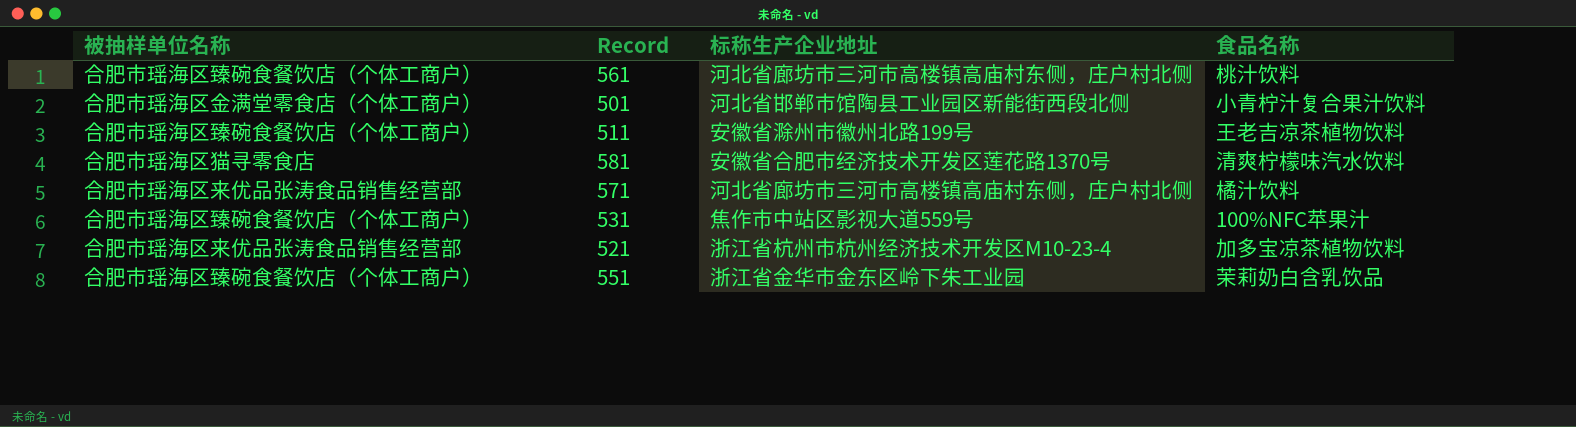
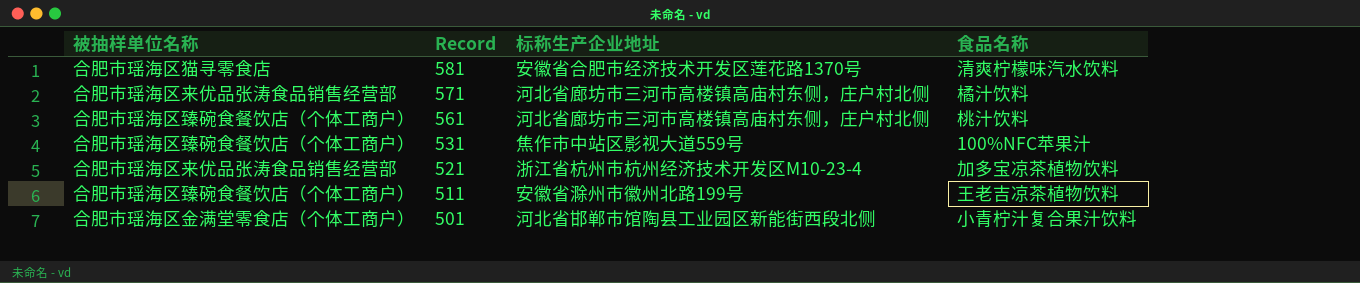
row order: none -> Record descending
row 551: 合肥市瑶海区臻碗食餐饮店（个体工商户） | 浙江省金华市金东区岭下朱工业园 | 茉莉奶白含乳饮品 -> none

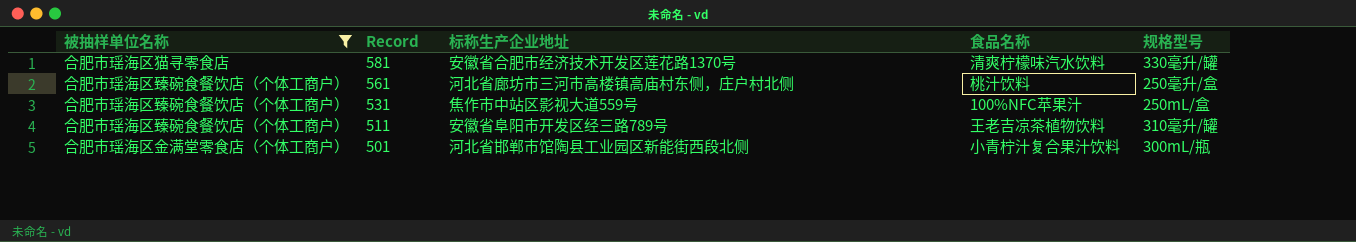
filter: none -> 被抽样单位名称 != 合肥市瑶海区来优品张涛食品销售经营部
column 规格型号 | position: none -> 5
511 | 标称生产企业地址: 安徽省滁州市徽州北路199号 -> 安徽省阜阳市开发区经三路789号

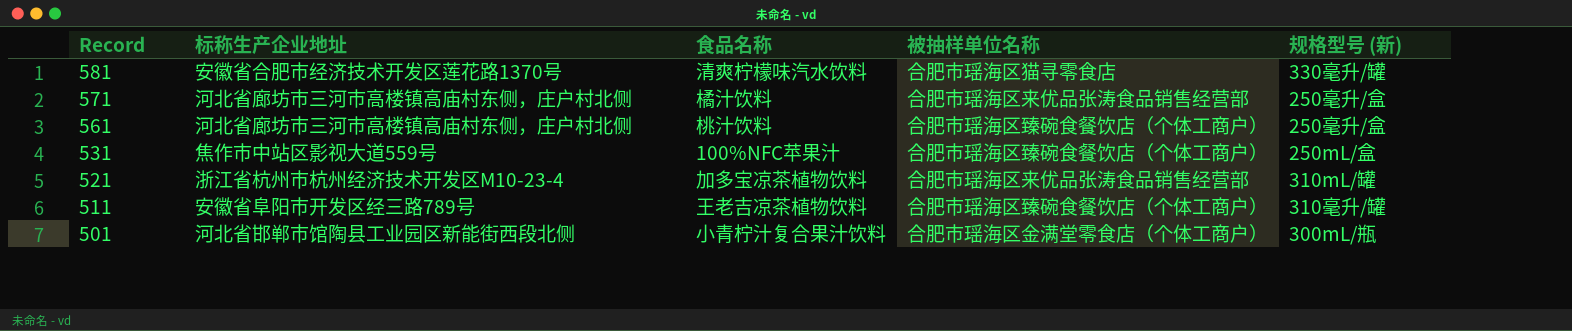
filter: 被抽样单位名称 != 合肥市瑶海区来优品张涛食品销售经营部 -> none
column 被抽样单位名称 | position: 1 -> 4
column name: 规格型号 -> 规格型号 (新)

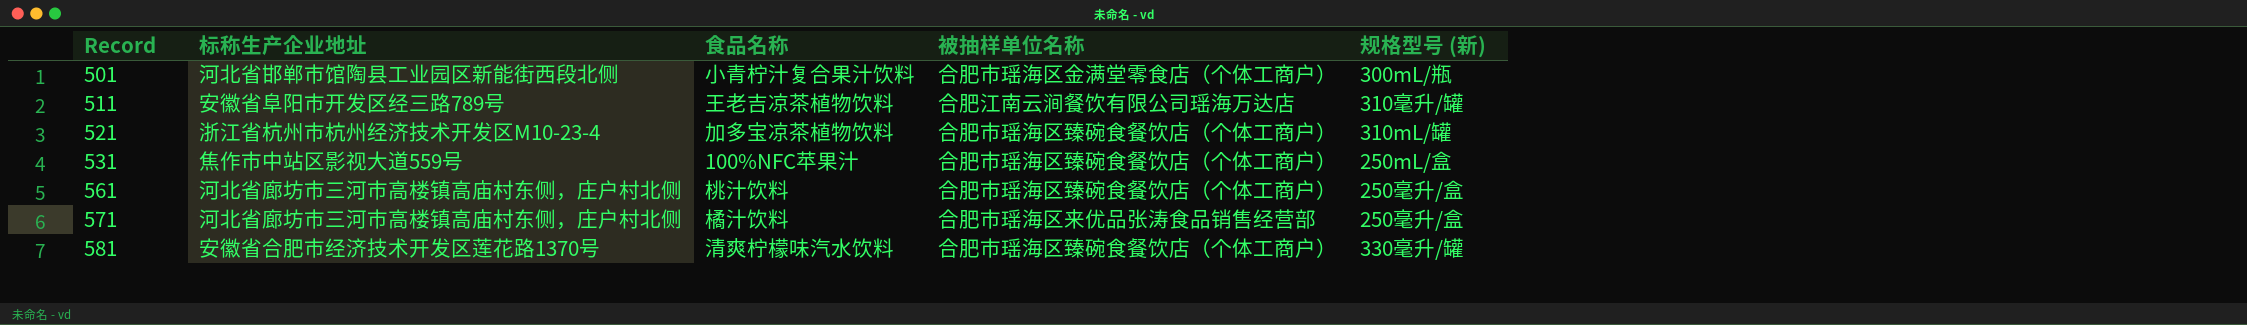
row order: Record descending -> Record ascending
511 | 被抽样单位名称: 合肥市瑶海区臻碗食餐饮店（个体工商户） -> 合肥江南云涧餐饮有限公司瑶海万达店
521 | 被抽样单位名称: 合肥市瑶海区来优品张涛食品销售经营部 -> 合肥市瑶海区臻碗食餐饮店（个体工商户）
581 | 被抽样单位名称: 合肥市瑶海区猫寻零食店 -> 合肥市瑶海区臻碗食餐饮店（个体工商户）

